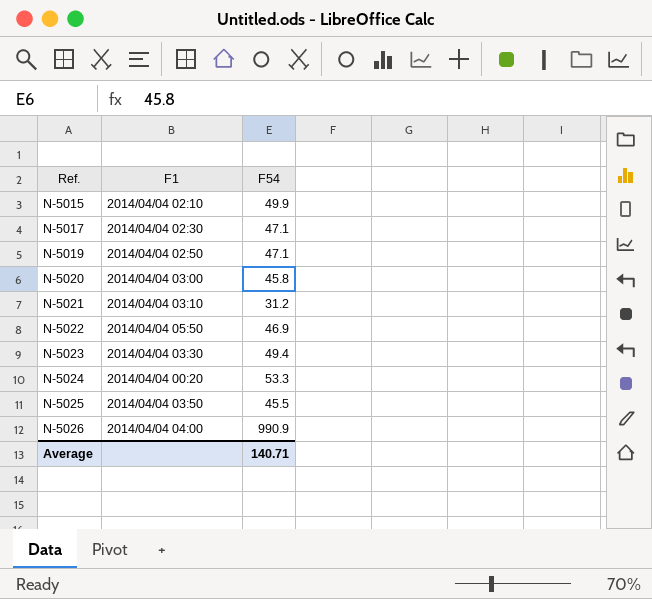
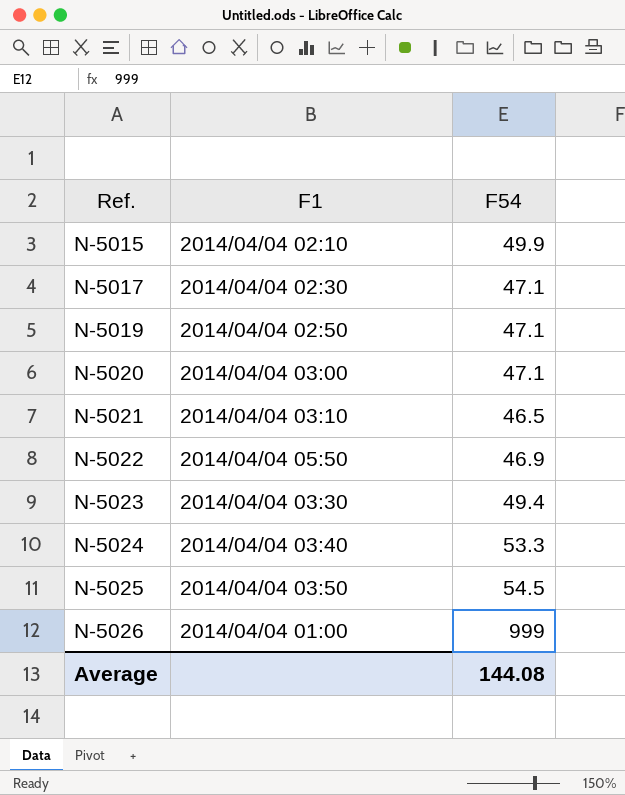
N-5020 | F54: 45.8 -> 47.1
N-5021 | F54: 31.2 -> 46.5
N-5024 | F1: 2014/04/04 00:20 -> 2014/04/04 03:40
N-5025 | F54: 45.5 -> 54.5
N-5026 | F1: 2014/04/04 04:00 -> 2014/04/04 01:00
N-5026 | F54: 990.9 -> 999
Average | F54: 140.71 -> 144.08

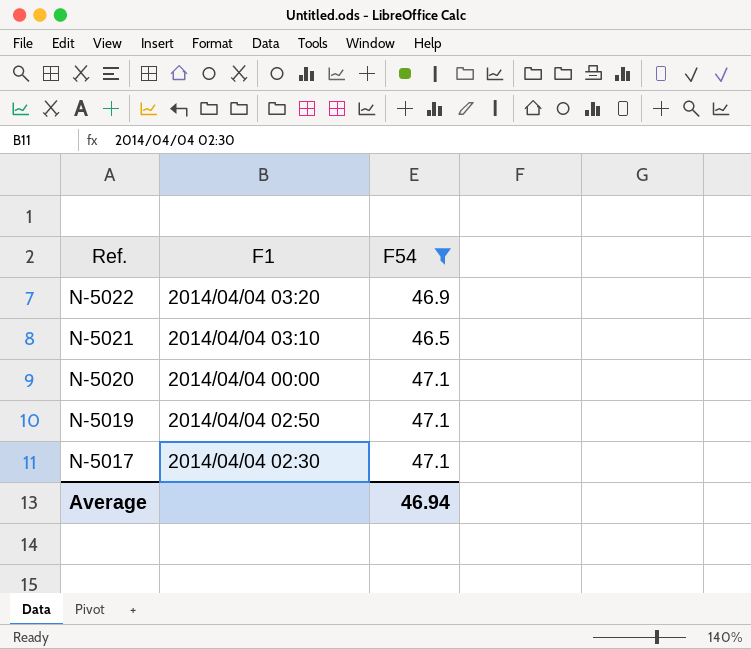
filter: none -> F54 <= 47.1
row order: Ref. ascending -> Ref. descending
N-5022 | F1: 2014/04/04 05:50 -> 2014/04/04 03:20
N-5020 | F1: 2014/04/04 03:00 -> 2014/04/04 00:00
Average | F54: 144.08 -> 46.94

